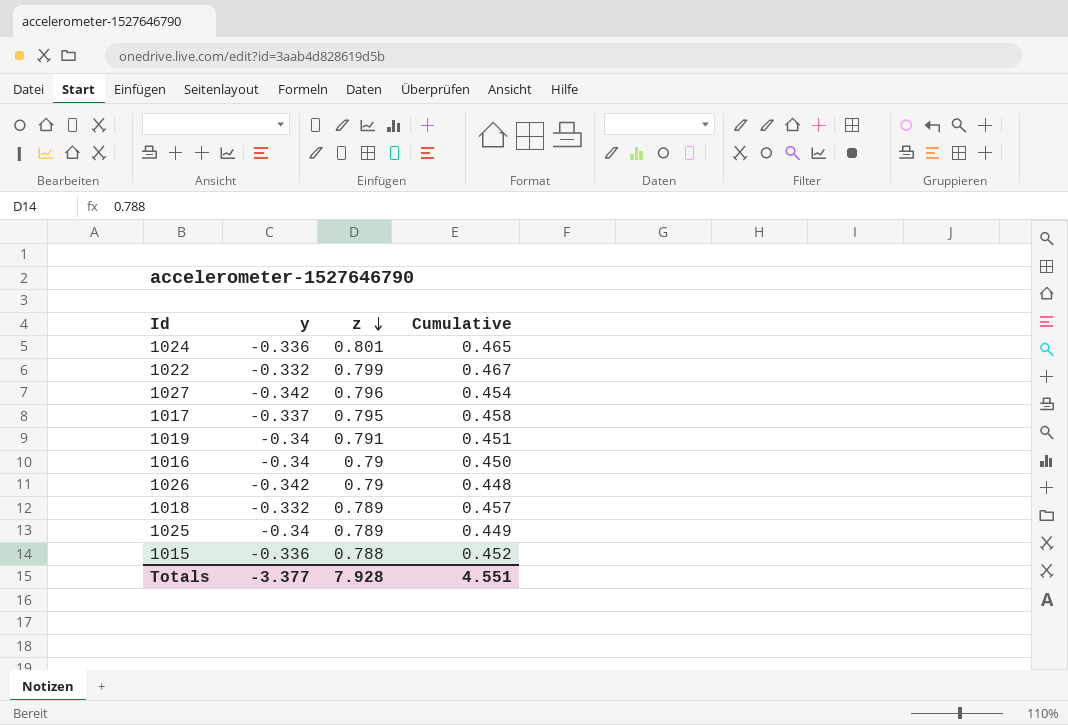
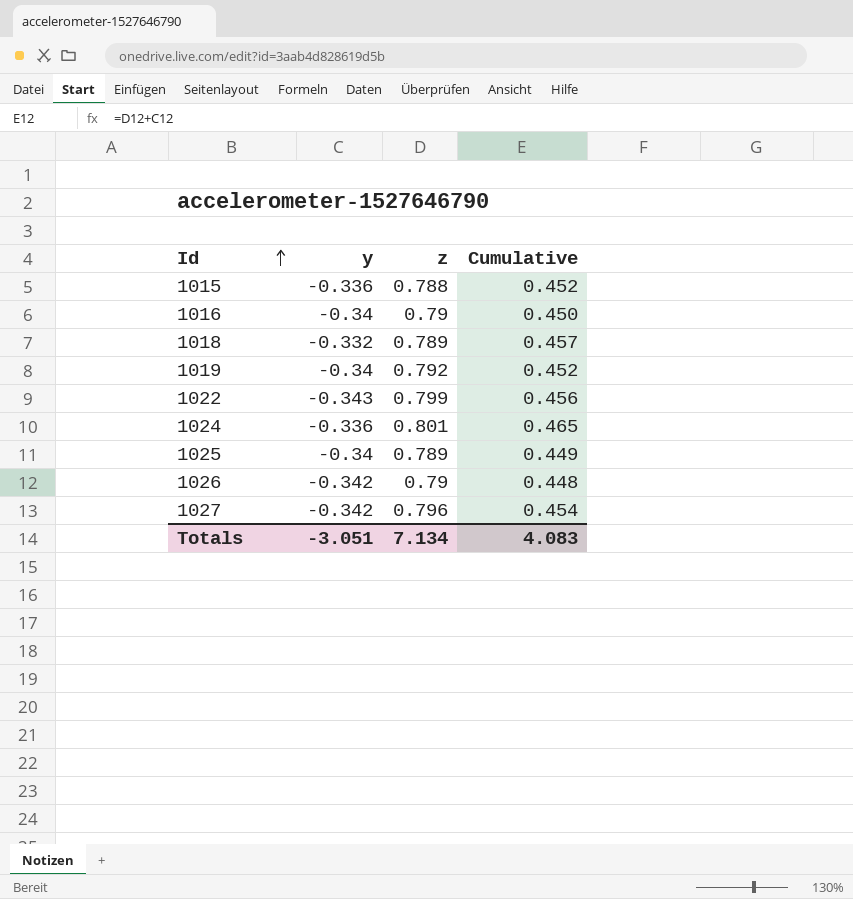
row order: z descending -> Id ascending
row 1017: -0.337 | 0.795 | 0.458 -> none
1019 | z: 0.791 -> 0.792
1019 | Cumulative: 0.451 -> 0.452
1022 | y: -0.332 -> -0.343
1022 | Cumulative: 0.467 -> 0.456
Totals | y: -3.377 -> -3.051
Totals | z: 7.928 -> 7.134
Totals | Cumulative: 4.551 -> 4.083

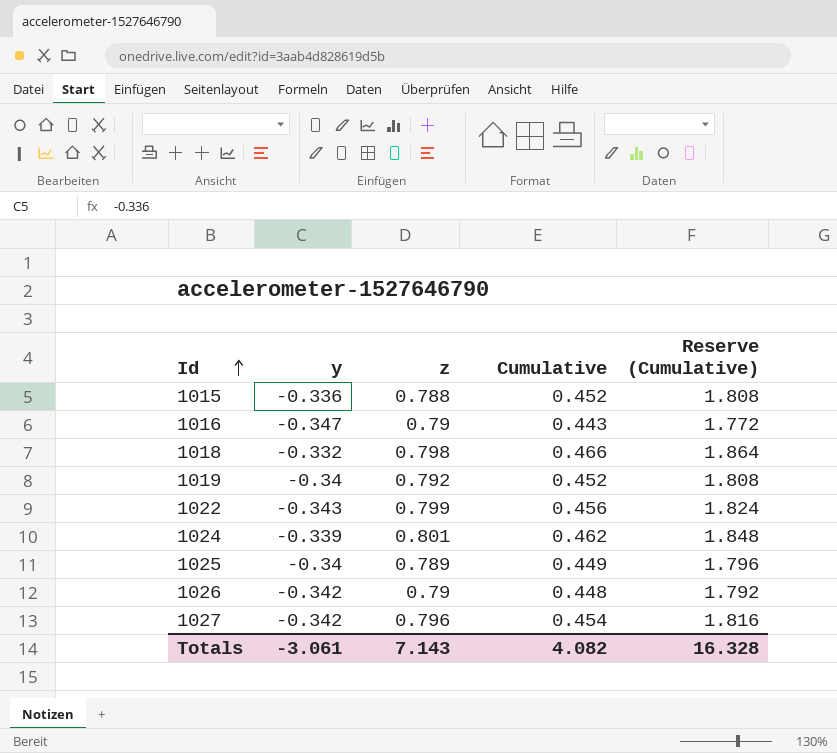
column Reserve (Cumulative) | formula: none -> [Cumulative] * 4
1016 | y: -0.34 -> -0.347
1016 | Cumulative: 0.450 -> 0.443
1018 | z: 0.789 -> 0.798
1018 | Cumulative: 0.457 -> 0.466
1024 | y: -0.336 -> -0.339
1024 | Cumulative: 0.465 -> 0.462
Totals | y: -3.051 -> -3.061
Totals | z: 7.134 -> 7.143
Totals | Cumulative: 4.083 -> 4.082

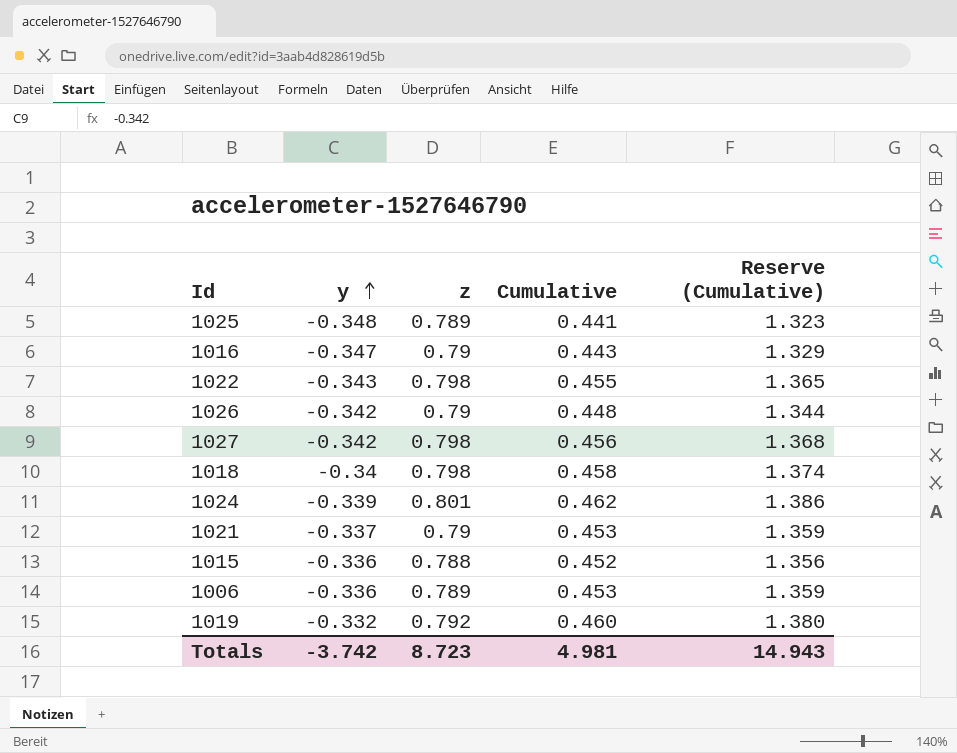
row order: Id ascending -> y ascending
column Reserve (Cumulative) | formula: [Cumulative] * 4 -> [Cumulative] * 3
1025 | y: -0.34 -> -0.348
1025 | Cumulative: 0.449 -> 0.441
1022 | z: 0.799 -> 0.798
1022 | Cumulative: 0.456 -> 0.455
1027 | z: 0.796 -> 0.798
1027 | Cumulative: 0.454 -> 0.456
1018 | y: -0.332 -> -0.34
1018 | Cumulative: 0.466 -> 0.458
row 1021: none -> -0.337 | 0.79 | 0.453 | 1.359
row 1006: none -> -0.336 | 0.789 | 0.453 | 1.359
1019 | y: -0.34 -> -0.332
1019 | Cumulative: 0.452 -> 0.460
Totals | y: -3.061 -> -3.742
Totals | z: 7.143 -> 8.723
Totals | Cumulative: 4.082 -> 4.981
Totals | Reserve (Cumulative): 16.328 -> 14.943

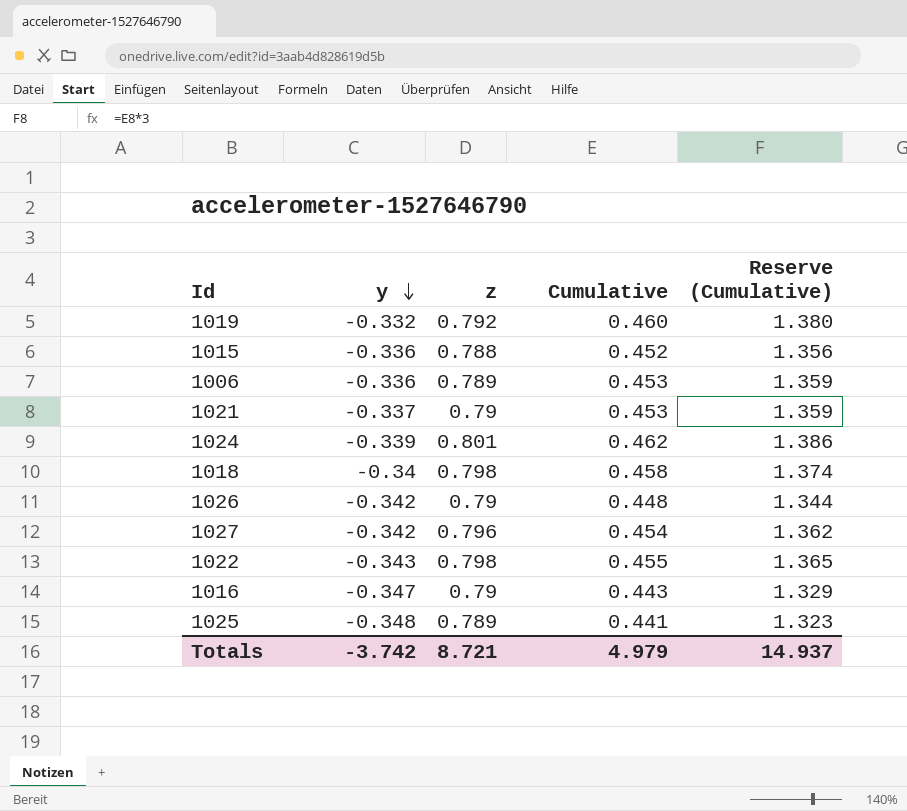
row order: y ascending -> y descending
1027 | z: 0.798 -> 0.796
1027 | Cumulative: 0.456 -> 0.454
1027 | Reserve (Cumulative): 1.368 -> 1.362
Totals | z: 8.723 -> 8.721
Totals | Cumulative: 4.981 -> 4.979
Totals | Reserve (Cumulative): 14.943 -> 14.937

